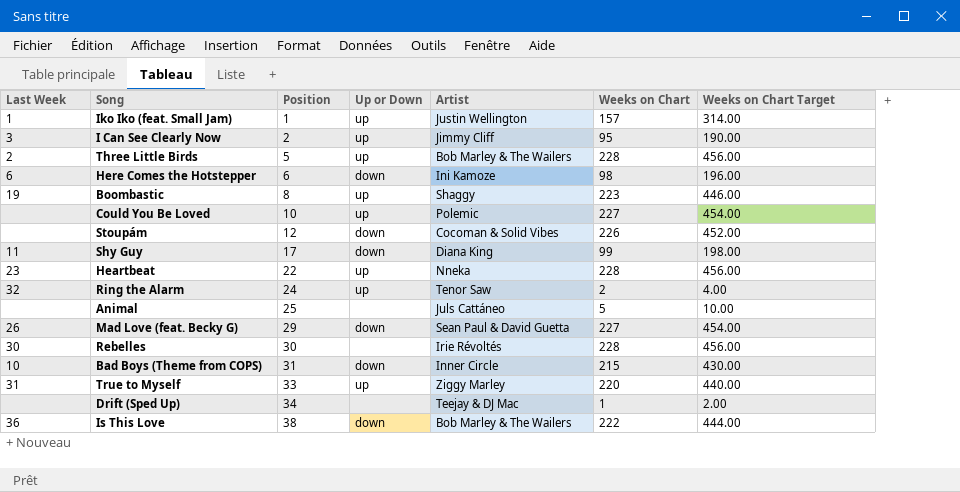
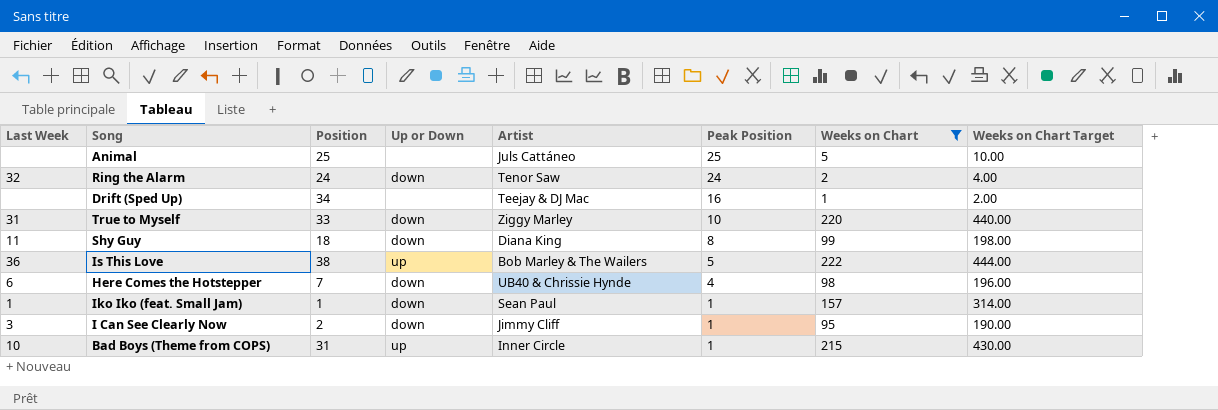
filter: none -> Weeks on Chart <= 222
row order: Position ascending -> Peak Position descending
column Peak Position | position: none -> 6
Ring the Alarm | Up or Down: up -> down
True to Myself | Up or Down: up -> down
Shy Guy | Position: 17 -> 18
Is This Love | Up or Down: down -> up
Here Comes the Hotstepper | Position: 6 -> 7
Here Comes the Hotstepper | Artist: Ini Kamoze -> UB40 & Chrissie Hynde
Iko Iko (feat. Small Jam) | Up or Down: up -> down
Iko Iko (feat. Small Jam) | Artist: Justin Wellington -> Sean Paul
I Can See Clearly Now | Up or Down: up -> down
Bad Boys (Theme from COPS) | Up or Down: down -> up

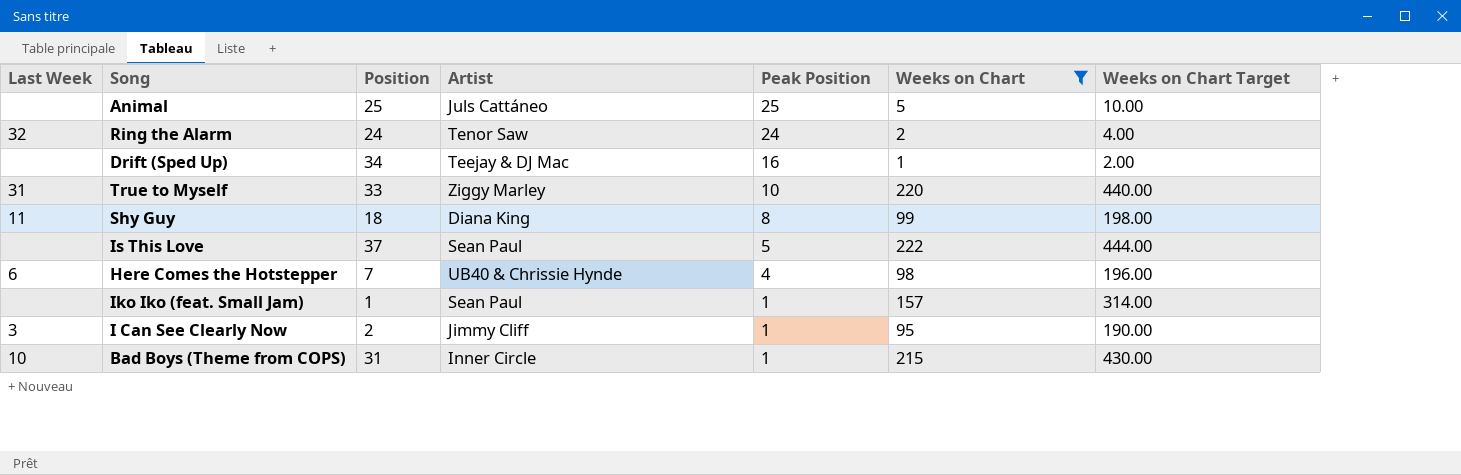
column Up or Down | position: 4 -> none
Is This Love | Last Week: 36 -> none
Is This Love | Position: 38 -> 37
Is This Love | Artist: Bob Marley & The Wailers -> Sean Paul
Iko Iko (feat. Small Jam) | Last Week: 1 -> none

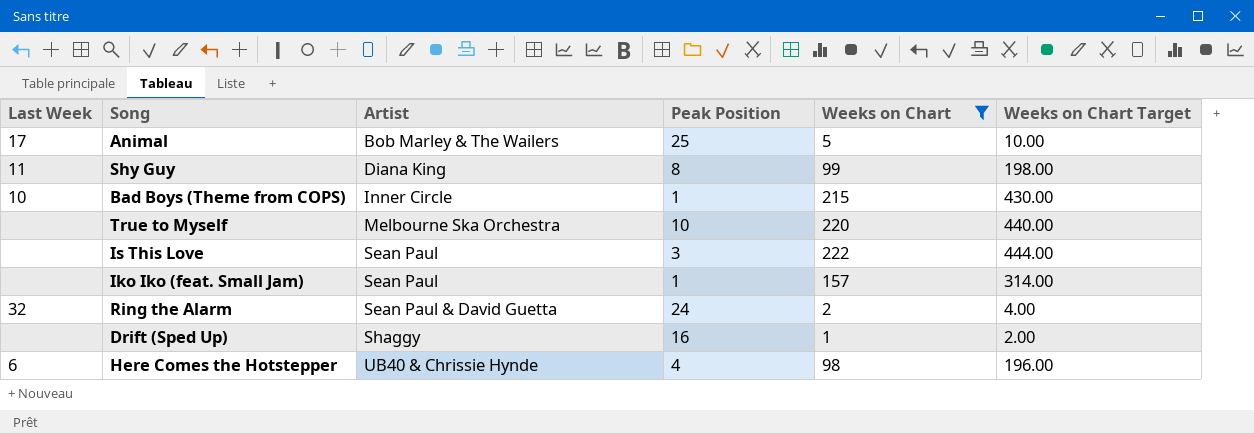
row order: Peak Position descending -> Artist ascending
column Position | position: 3 -> none
row I Can See Clearly Now: 3 | 2 | Jimmy Cliff | 1 | 95 | 190.00 -> none
Animal | Last Week: none -> 17
Animal | Artist: Juls Cattáneo -> Bob Marley & The Wailers
True to Myself | Last Week: 31 -> none
True to Myself | Artist: Ziggy Marley -> Melbourne Ska Orchestra
Is This Love | Peak Position: 5 -> 3
Ring the Alarm | Artist: Tenor Saw -> Sean Paul & David Guetta
Drift (Sped Up) | Artist: Teejay & DJ Mac -> Shaggy

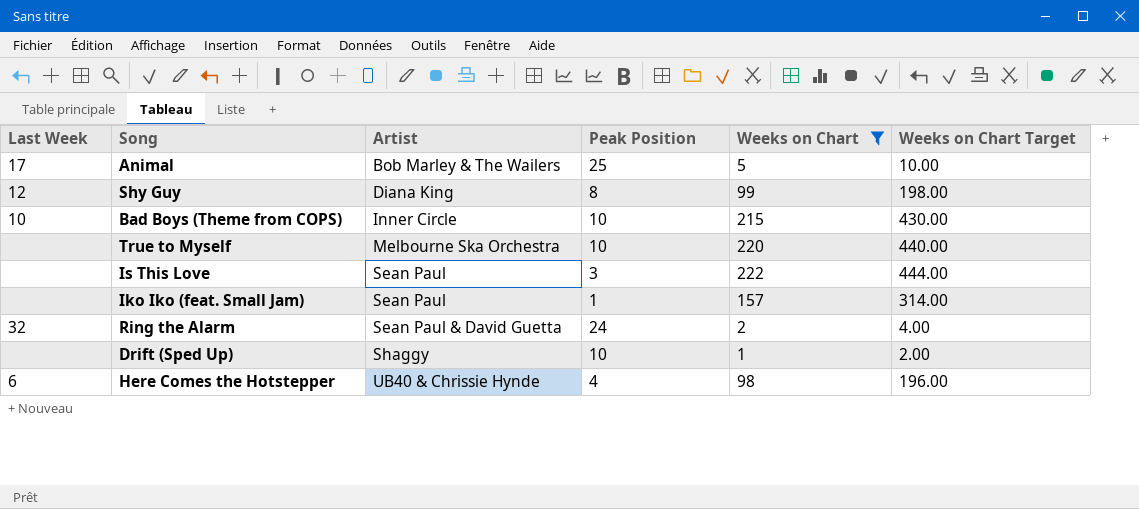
Shy Guy | Last Week: 11 -> 12
Bad Boys (Theme from COPS) | Peak Position: 1 -> 10
Drift (Sped Up) | Peak Position: 16 -> 10

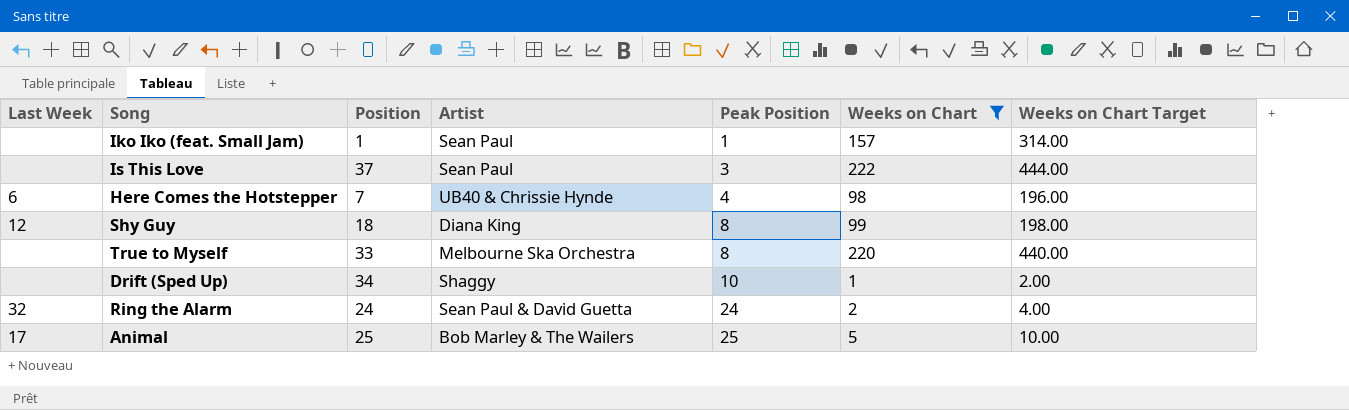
row order: Artist ascending -> Peak Position ascending
column Position | position: none -> 3
row Bad Boys (Theme from COPS): 10 | Inner Circle | 10 | 215 | 430.00 -> none
True to Myself | Peak Position: 10 -> 8

